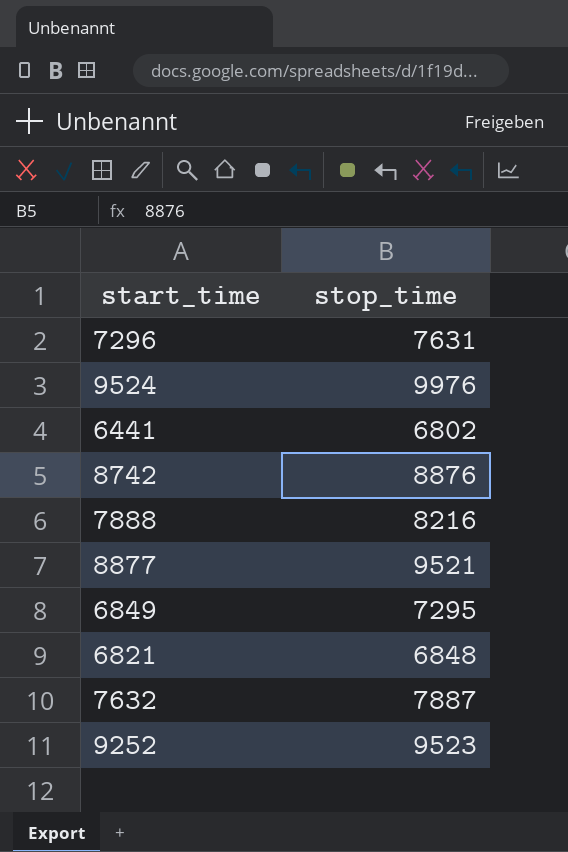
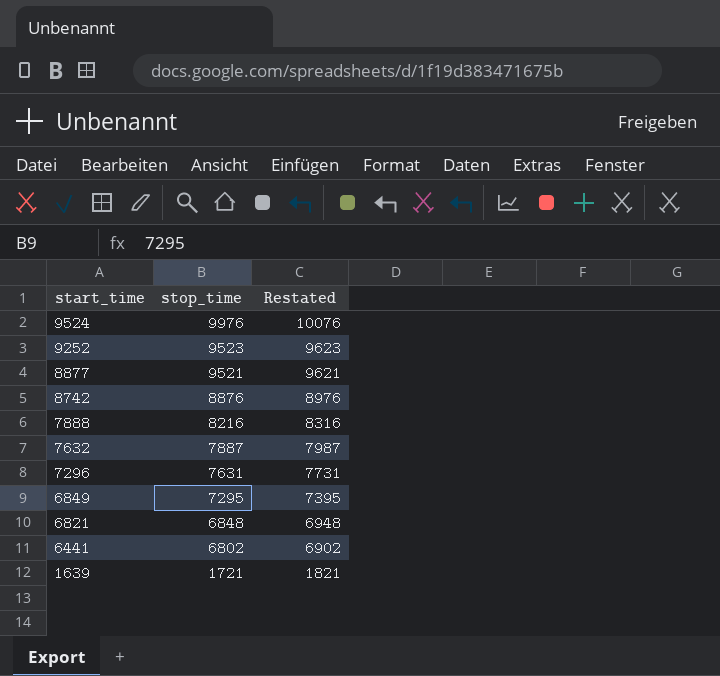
row order: none -> start_time descending
column Restated | formula: none -> [stop_time] + 100
row 1639: none -> 1721 | 1821

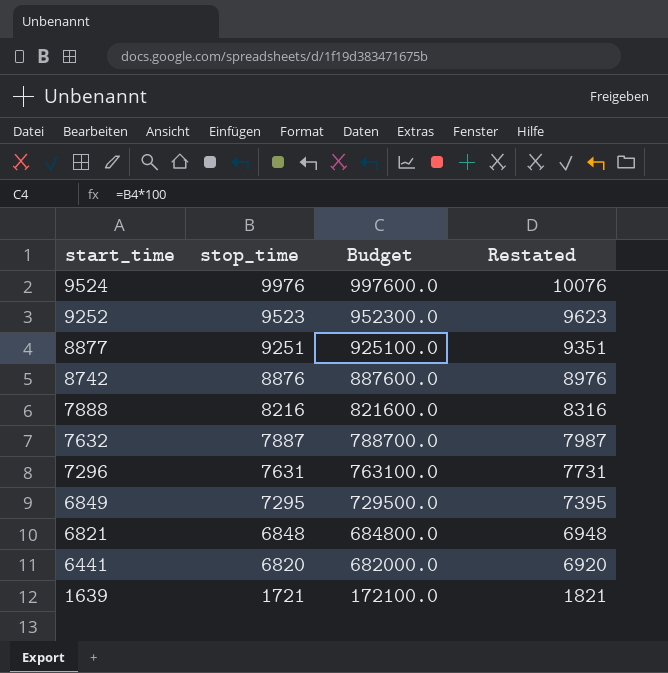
column Budget | formula: none -> [stop_time] * 100
8877 | stop_time: 9521 -> 9251
8877 | Restated: 9621 -> 9351
6441 | stop_time: 6802 -> 6820
6441 | Restated: 6902 -> 6920

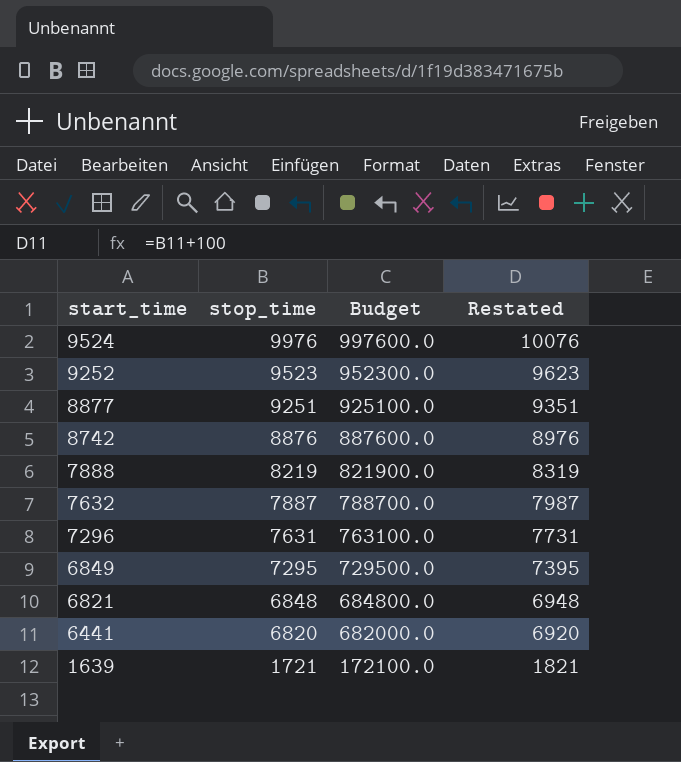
7888 | stop_time: 8216 -> 8219
7888 | Budget: 821600.0 -> 821900.0
7888 | Restated: 8316 -> 8319

